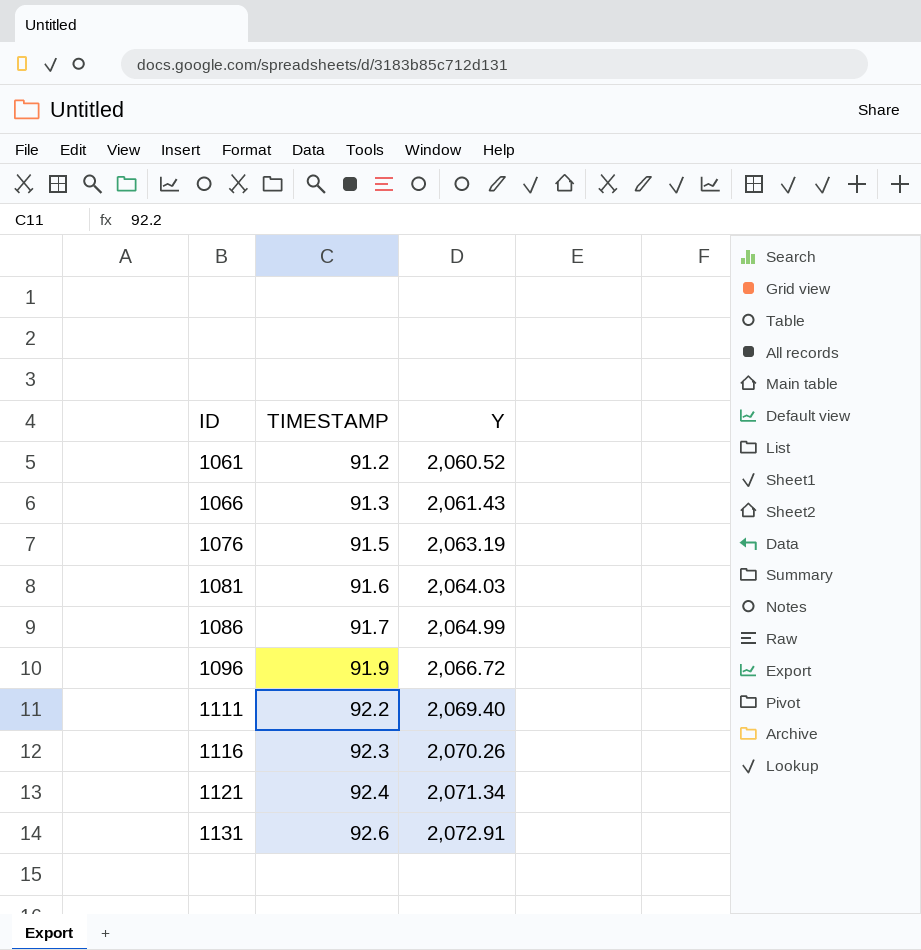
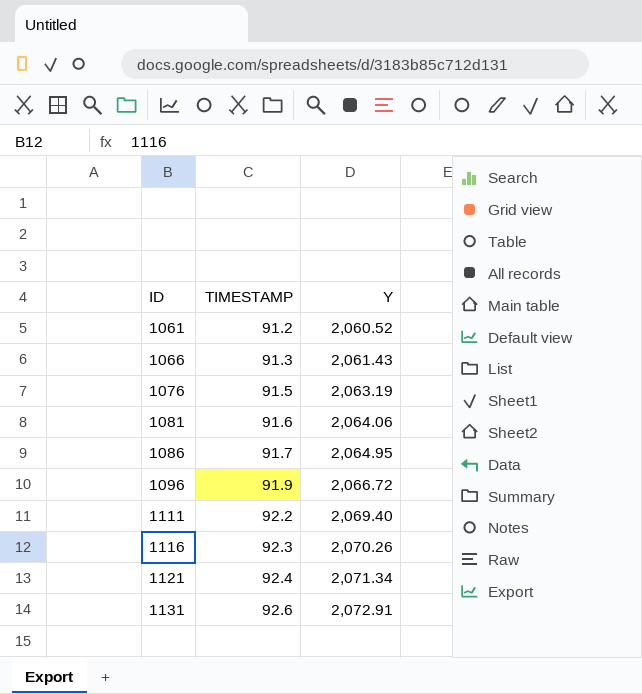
1081 | Y: 2,064.03 -> 2,064.06
1086 | Y: 2,064.99 -> 2,064.95

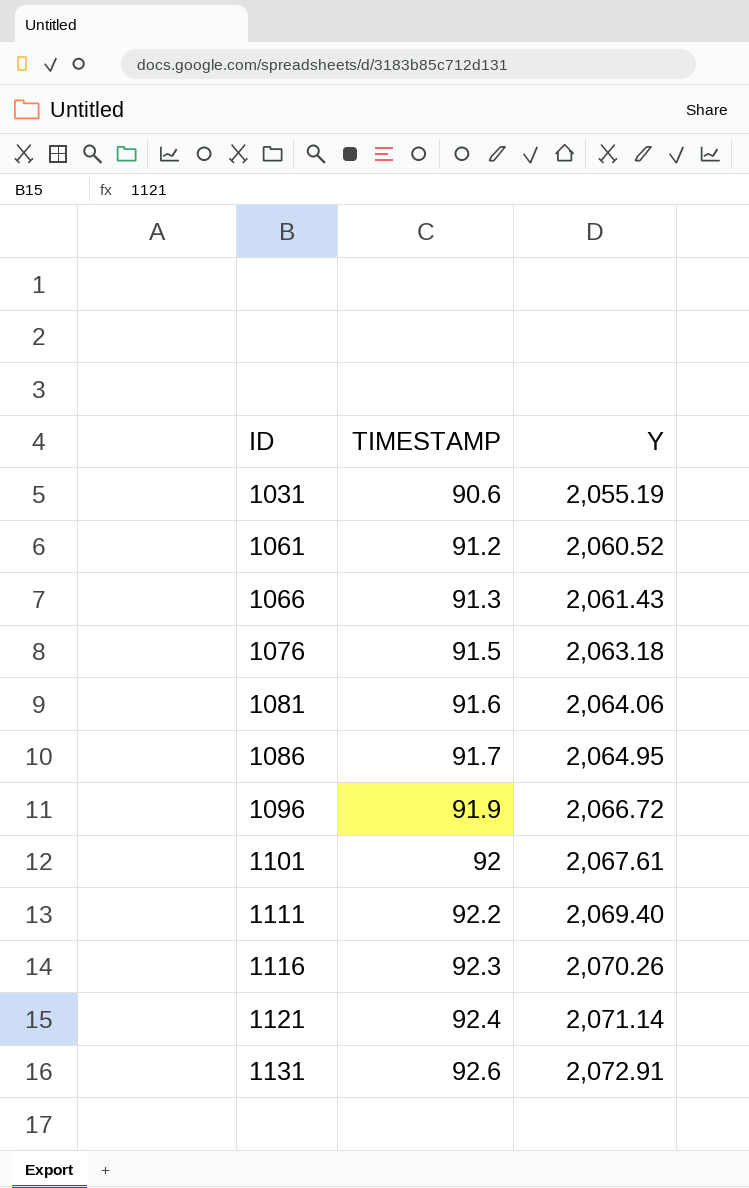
row 1031: none -> 90.6 | 2,055.19
1076 | Y: 2,063.19 -> 2,063.18
row 1101: none -> 92 | 2,067.61
1121 | Y: 2,071.34 -> 2,071.14

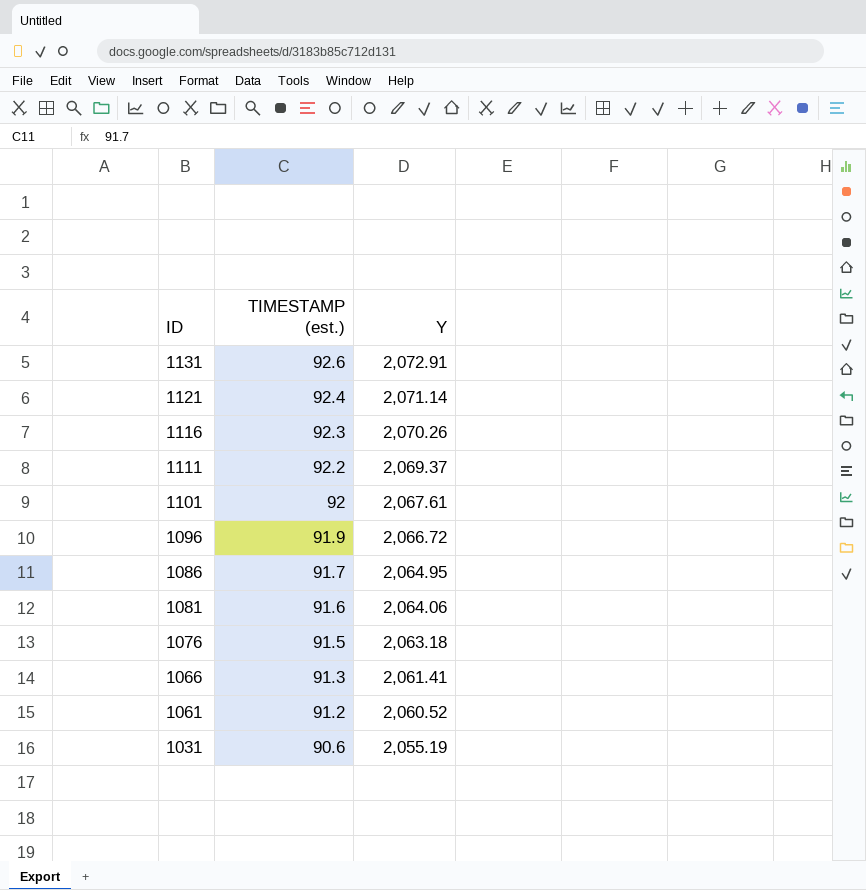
row order: ID ascending -> ID descending
column name: TIMESTAMP -> TIMESTAMP (est.)
1111 | Y: 2,069.40 -> 2,069.37
1066 | Y: 2,061.43 -> 2,061.41

